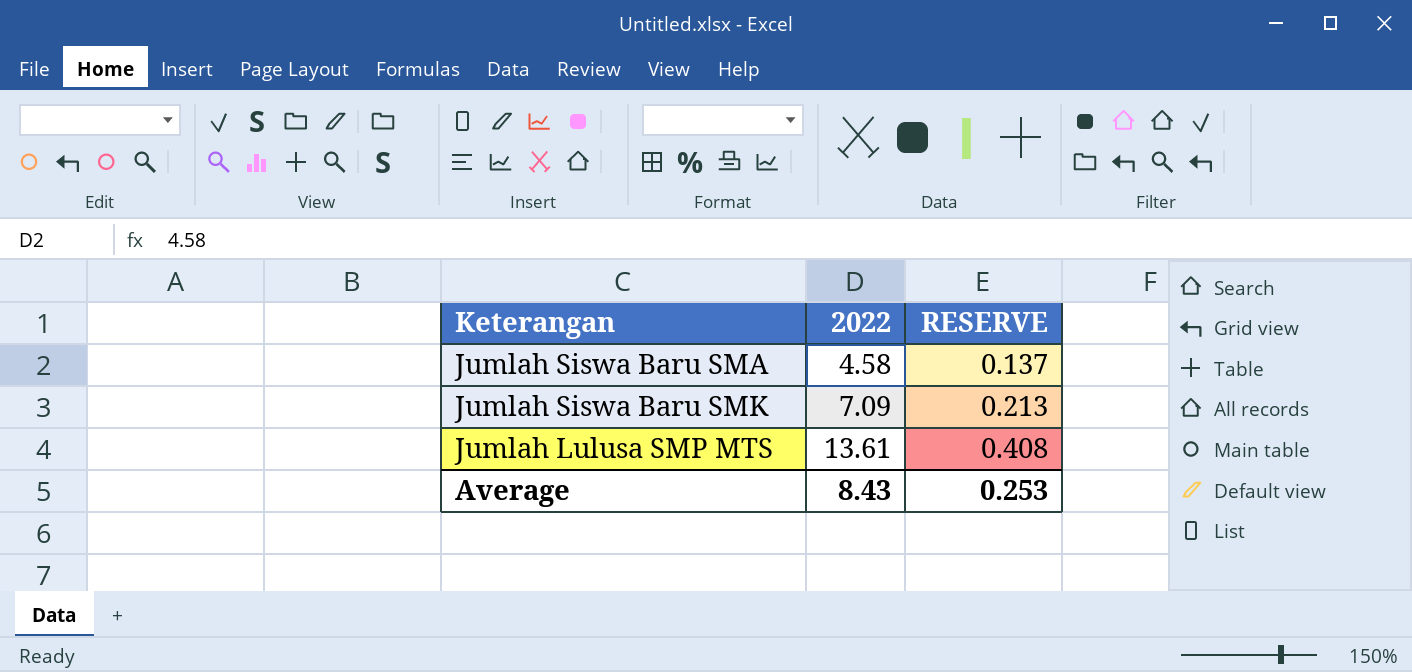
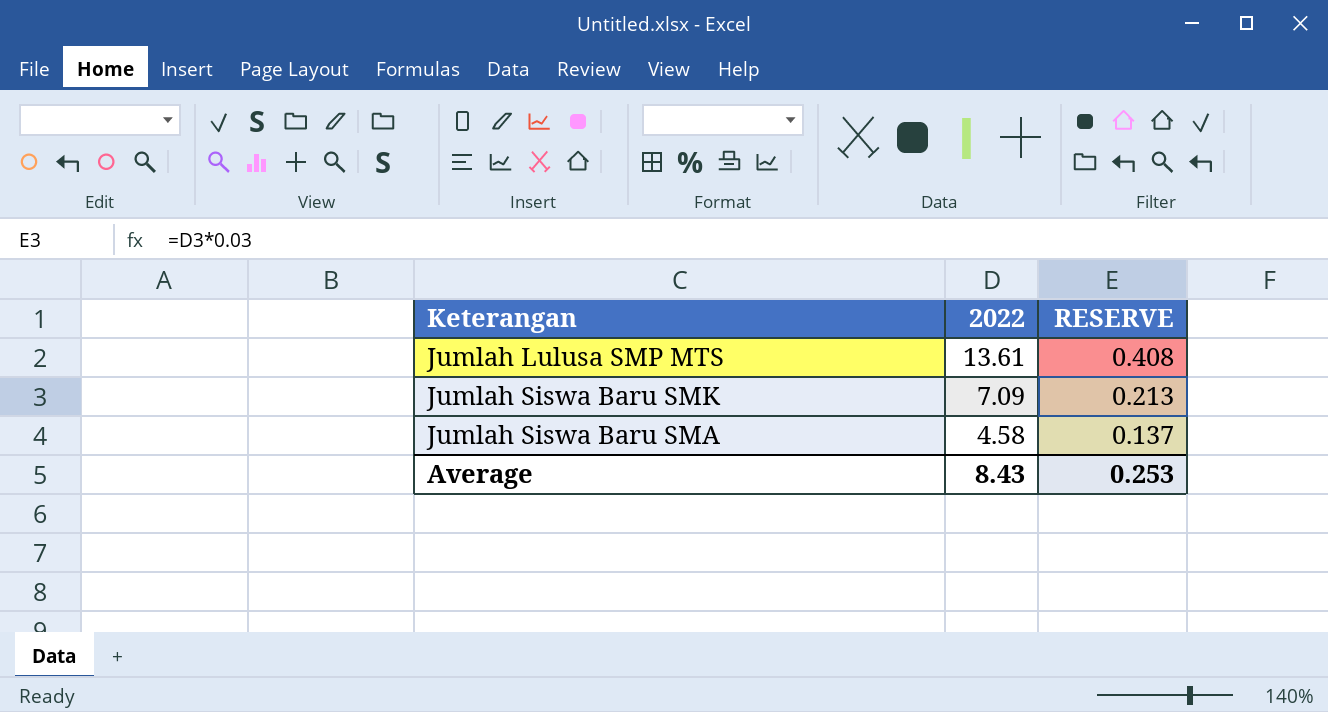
row order: 2022 ascending -> 2022 descending

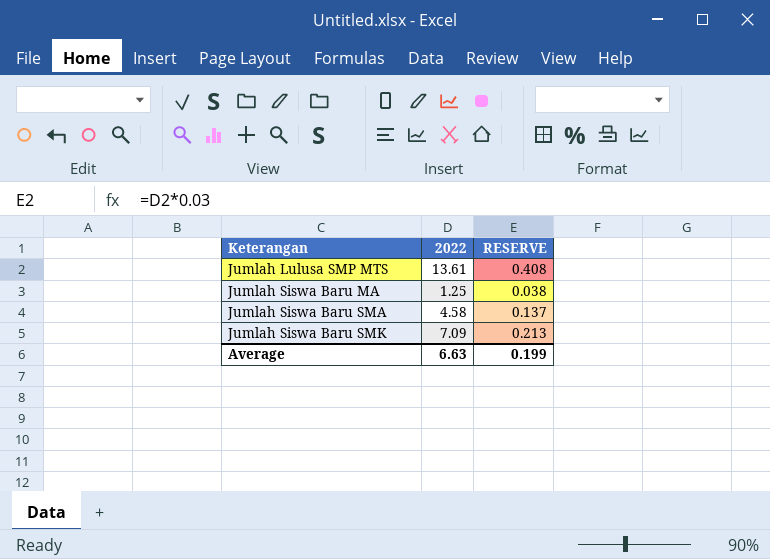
row order: 2022 descending -> Keterangan ascending
row Jumlah Siswa Baru MA: none -> 1.25 | 0.038
Average | 2022: 8.43 -> 6.63
Average | RESERVE: 0.253 -> 0.199

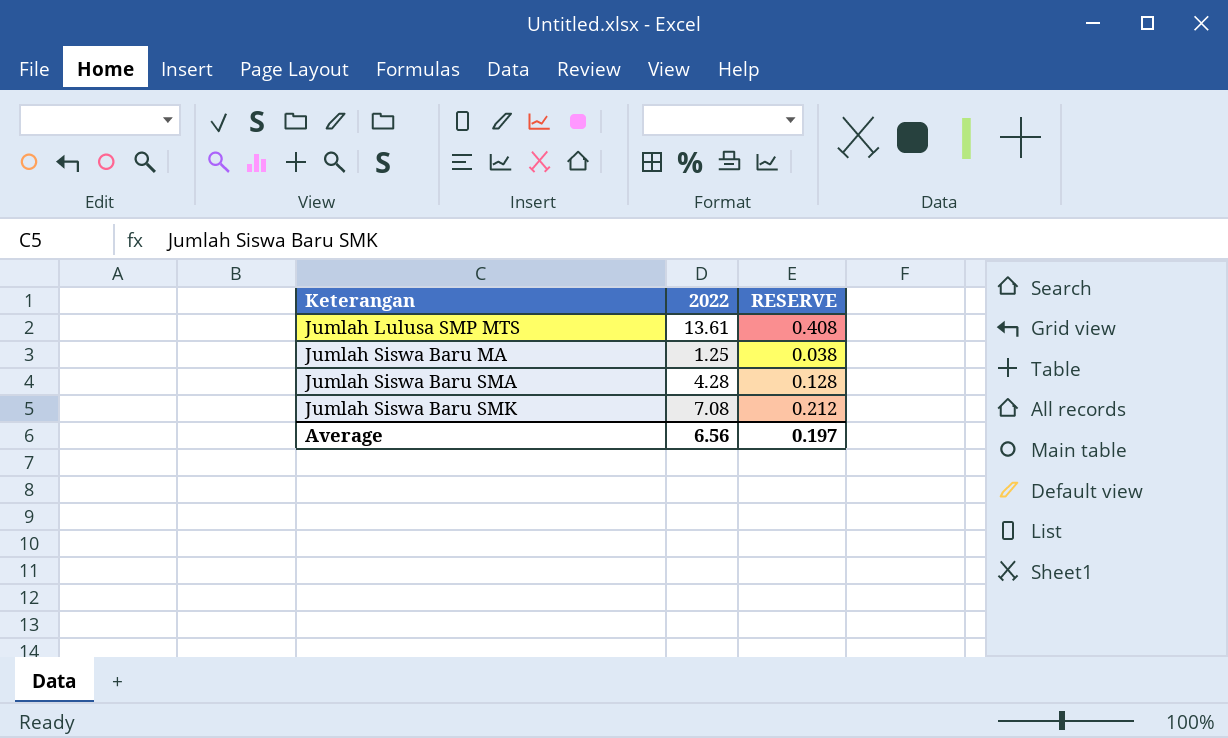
Jumlah Siswa Baru SMA | 2022: 4.58 -> 4.28
Jumlah Siswa Baru SMA | RESERVE: 0.137 -> 0.128
Jumlah Siswa Baru SMK | 2022: 7.09 -> 7.08
Jumlah Siswa Baru SMK | RESERVE: 0.213 -> 0.212
Average | 2022: 6.63 -> 6.56
Average | RESERVE: 0.199 -> 0.197

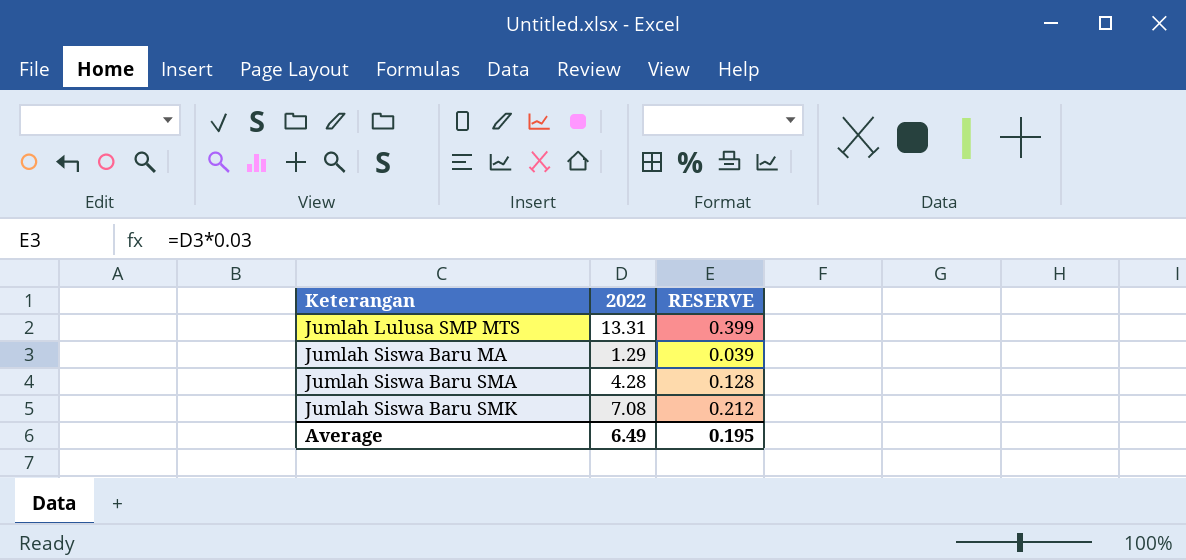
Jumlah Lulusa SMP MTS | 2022: 13.61 -> 13.31
Jumlah Lulusa SMP MTS | RESERVE: 0.408 -> 0.399
Jumlah Siswa Baru MA | 2022: 1.25 -> 1.29
Jumlah Siswa Baru MA | RESERVE: 0.038 -> 0.039
Average | 2022: 6.56 -> 6.49
Average | RESERVE: 0.197 -> 0.195

